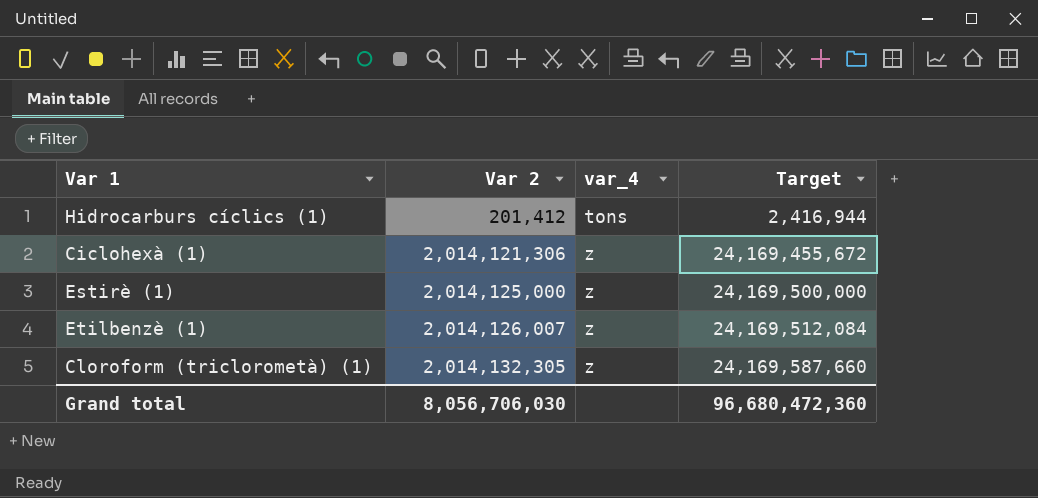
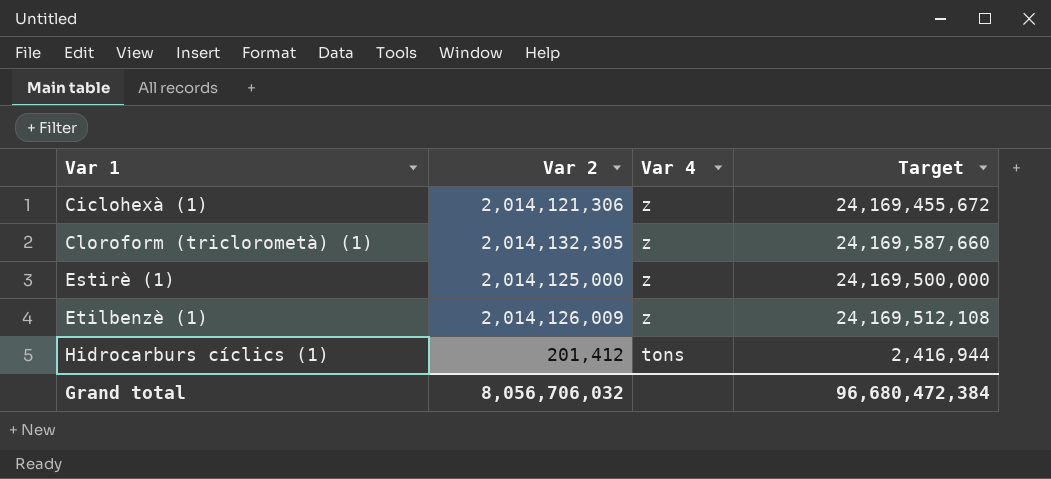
row order: Var 2 ascending -> Var 1 ascending
column name: var_4 -> Var 4
Etilbenzè (1) | Var 2: 2,014,126,007 -> 2,014,126,009
Etilbenzè (1) | Target: 24,169,512,084 -> 24,169,512,108
Grand total | Var 2: 8,056,706,030 -> 8,056,706,032
Grand total | Target: 96,680,472,360 -> 96,680,472,384

